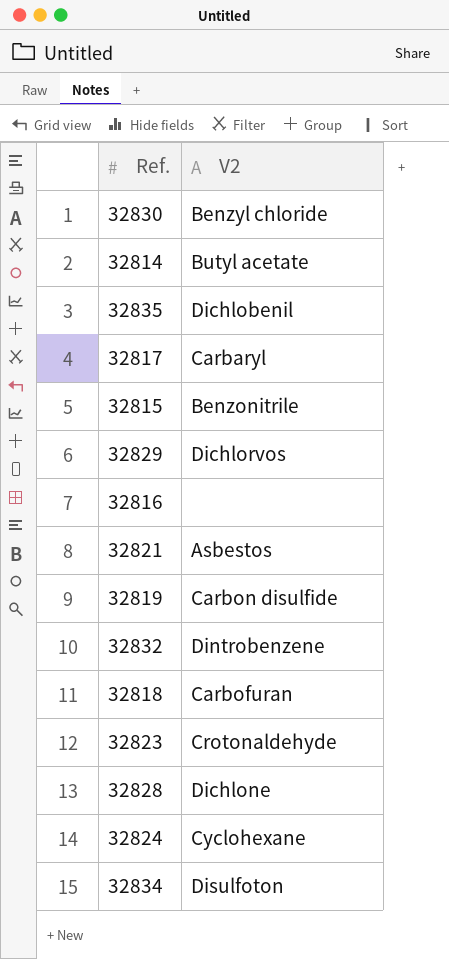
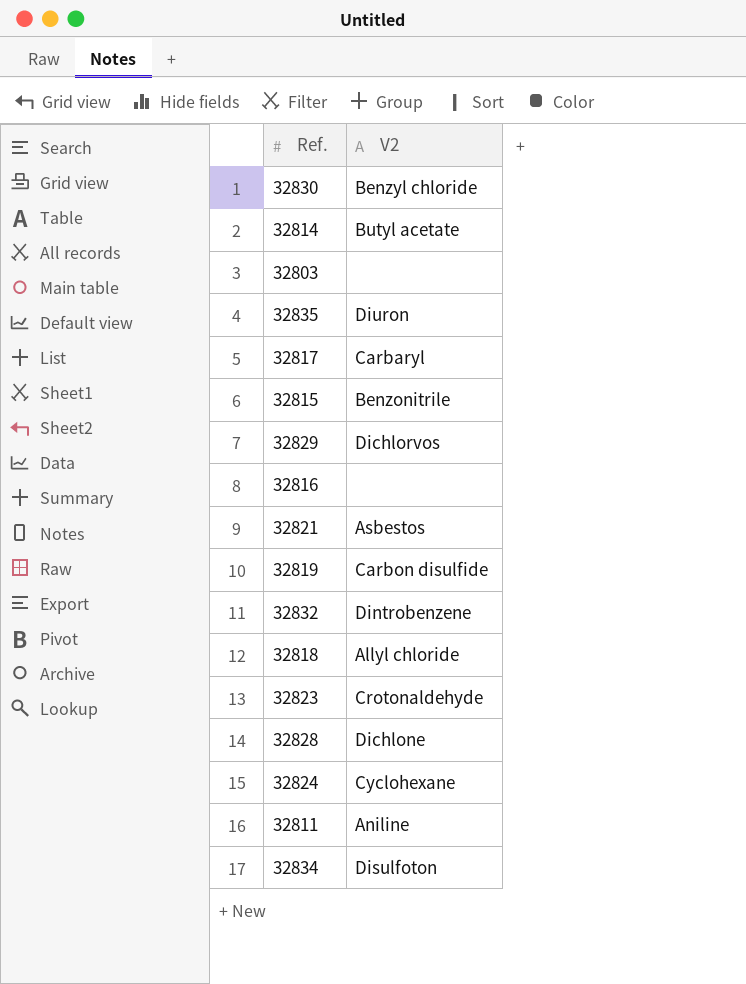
row 32803: none -> none
32835 | V2: Dichlobenil -> Diuron
32818 | V2: Carbofuran -> Allyl chloride
row 32811: none -> Aniline

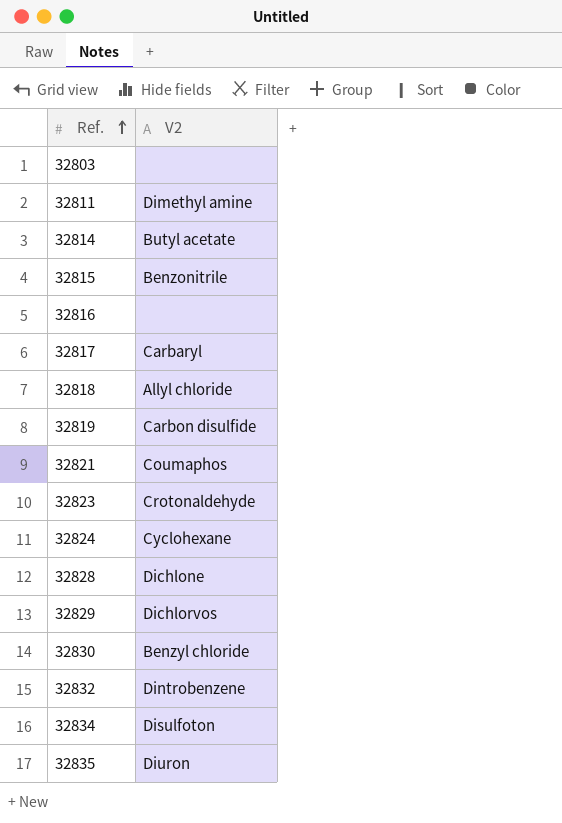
row order: none -> Ref. ascending
32811 | V2: Aniline -> Dimethyl amine
32821 | V2: Asbestos -> Coumaphos

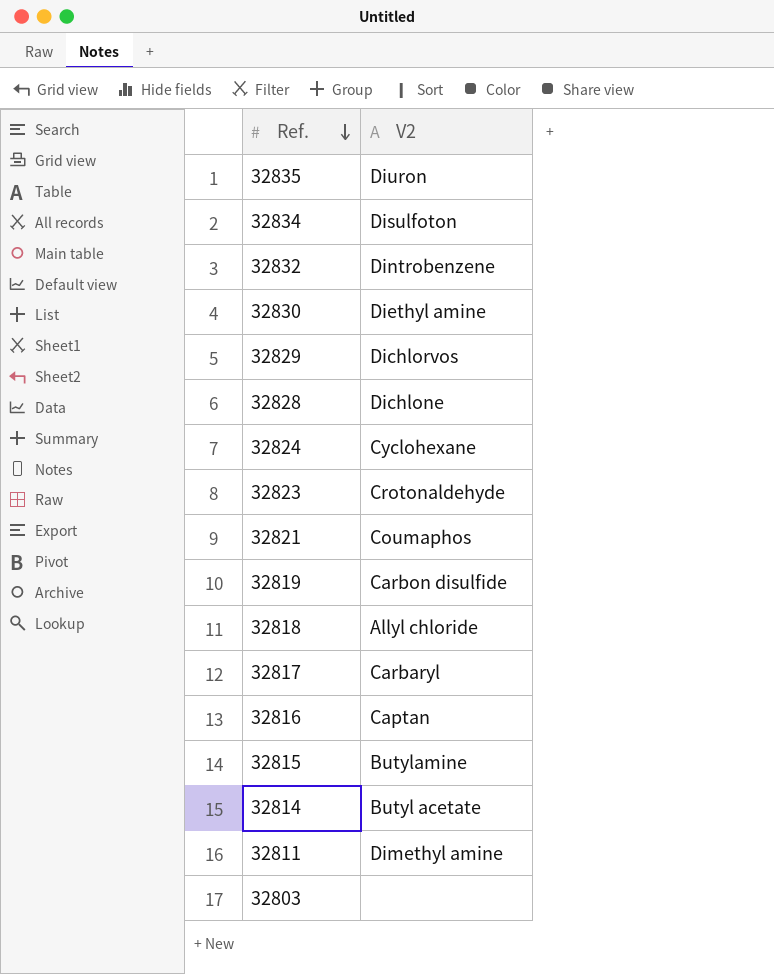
row order: Ref. ascending -> Ref. descending
32830 | V2: Benzyl chloride -> Diethyl amine
32816 | V2: none -> Captan
32815 | V2: Benzonitrile -> Butylamine

